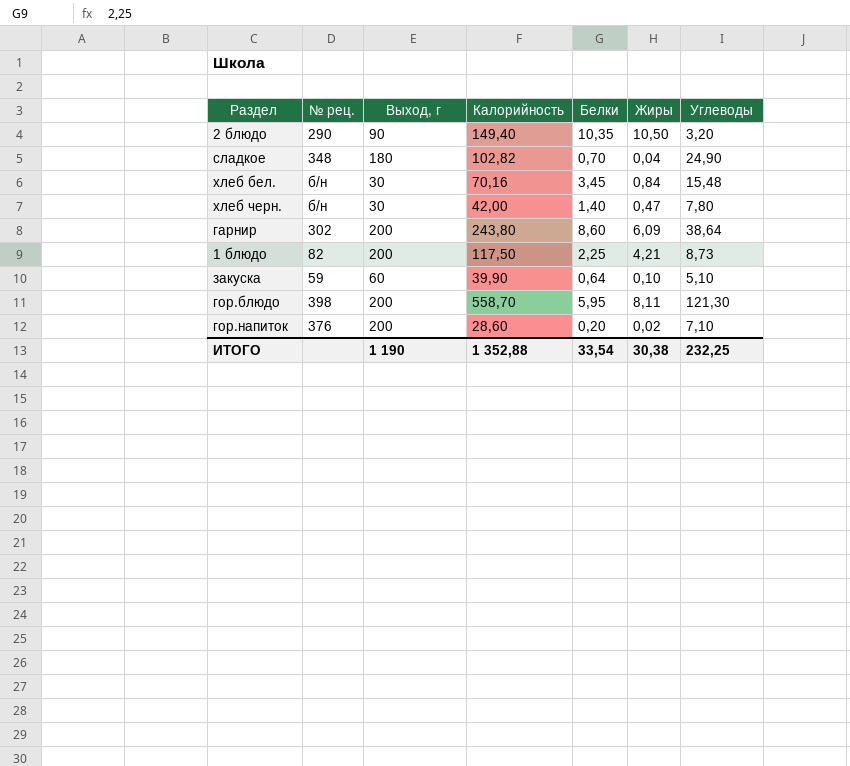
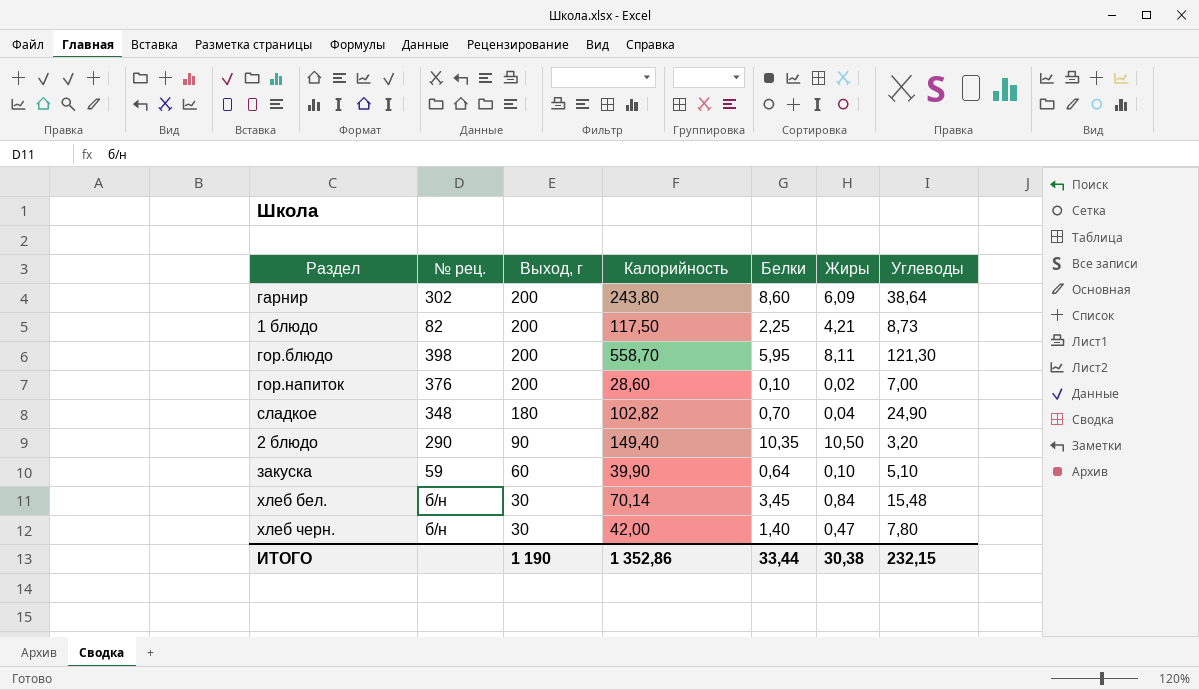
row order: none -> Выход, г descending
гор.напиток | Белки: 0,20 -> 0,10
гор.напиток | Углеводы: 7,10 -> 7,00
хлеб бел. | Калорийность: 70,16 -> 70,14
ИТОГО | Калорийность: 1 352,88 -> 1 352,86
ИТОГО | Белки: 33,54 -> 33,44
ИТОГО | Углеводы: 232,25 -> 232,15

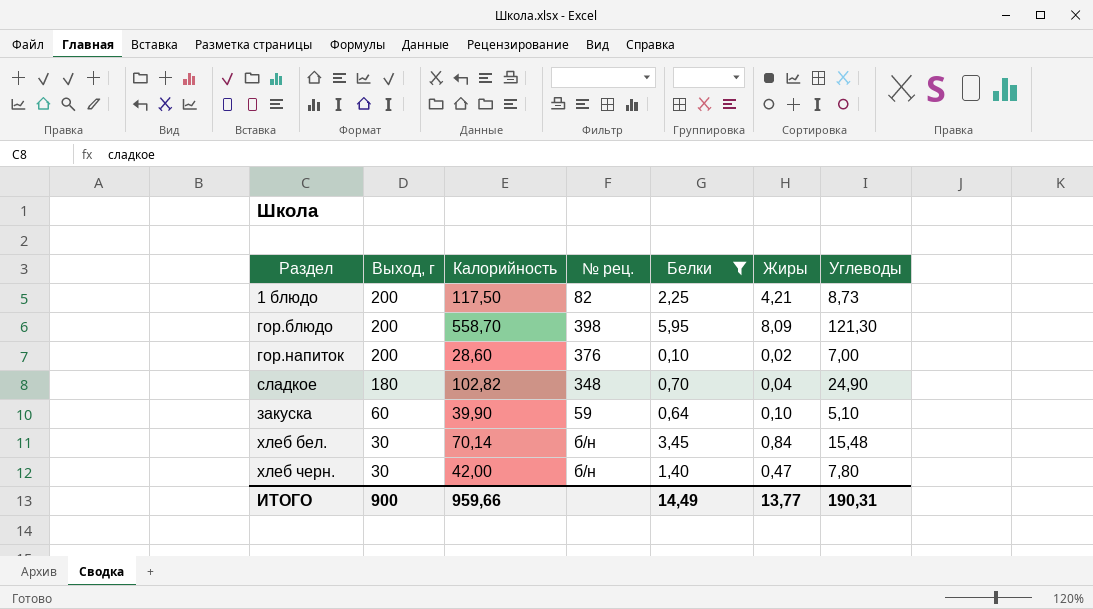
filter: none -> Белки <= 5,95
column № рец. | position: 2 -> 4
гор.блюдо | Жиры: 8,11 -> 8,09
ИТОГО | Выход, г: 1 190 -> 900
ИТОГО | Калорийность: 1 352,86 -> 959,66
ИТОГО | Белки: 33,44 -> 14,49
ИТОГО | Жиры: 30,38 -> 13,77
ИТОГО | Углеводы: 232,15 -> 190,31

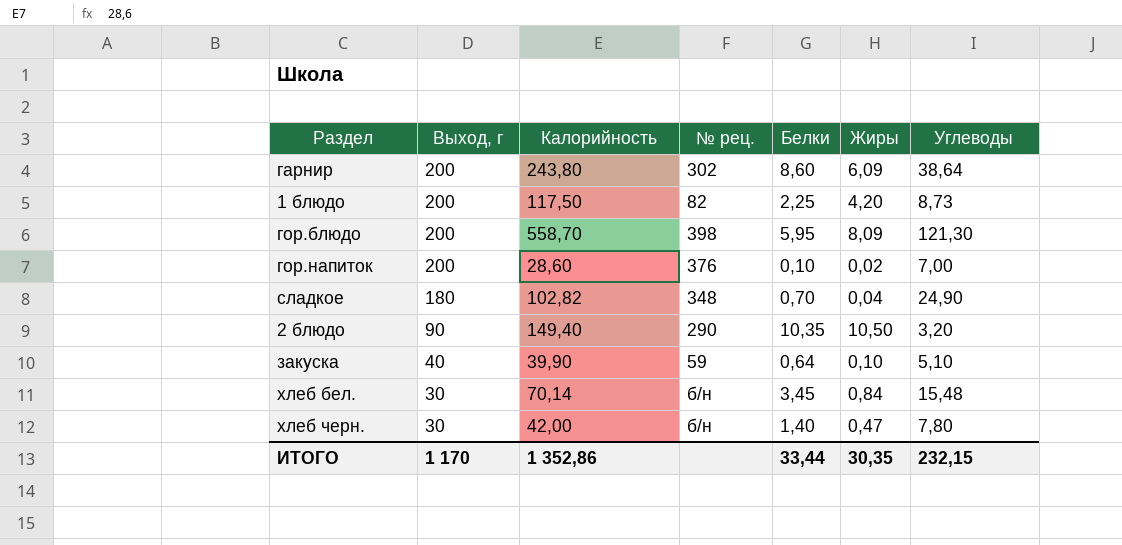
filter: Белки <= 5,95 -> none
1 блюдо | Жиры: 4,21 -> 4,20
закуска | Выход, г: 60 -> 40
ИТОГО | Выход, г: 900 -> 1 170
ИТОГО | Калорийность: 959,66 -> 1 352,86
ИТОГО | Белки: 14,49 -> 33,44
ИТОГО | Жиры: 13,77 -> 30,35
ИТОГО | Углеводы: 190,31 -> 232,15

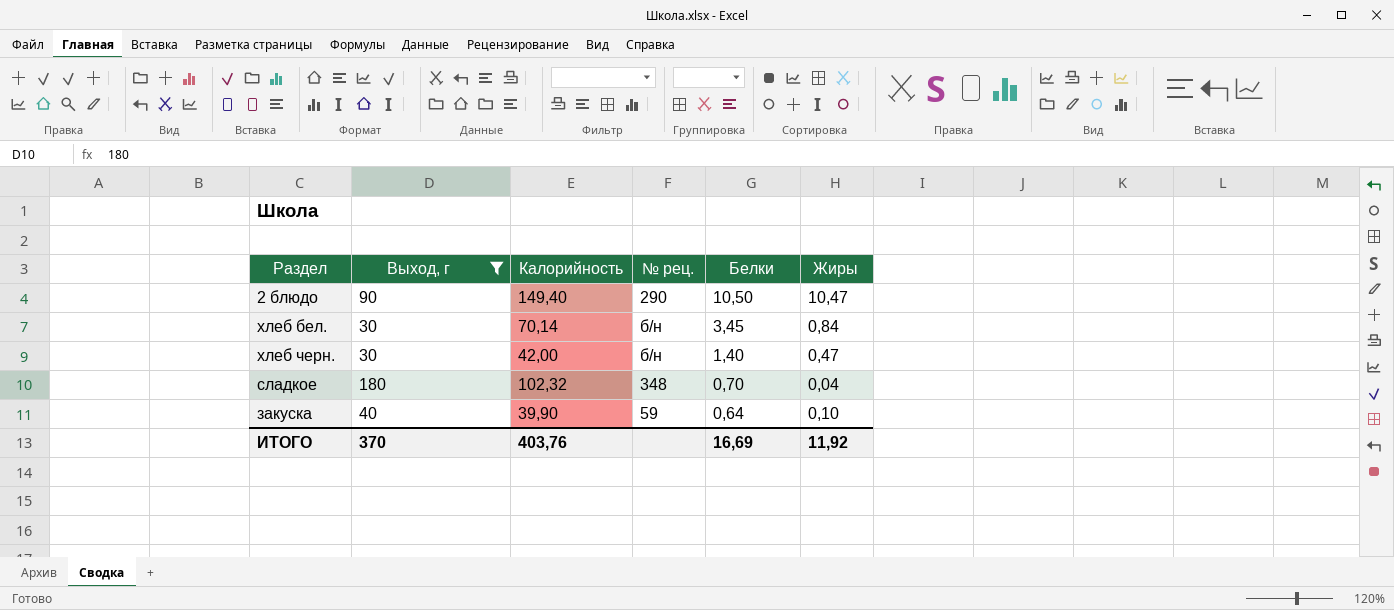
filter: none -> Выход, г != 200
row order: Выход, г descending -> Белки descending
column Углеводы | position: 7 -> none
2 блюдо | Белки: 10,35 -> 10,50
2 блюдо | Жиры: 10,50 -> 10,47
сладкое | Калорийность: 102,82 -> 102,32
ИТОГО | Выход, г: 1 170 -> 370
ИТОГО | Калорийность: 1 352,86 -> 403,76
ИТОГО | Белки: 33,44 -> 16,69
ИТОГО | Жиры: 30,35 -> 11,92

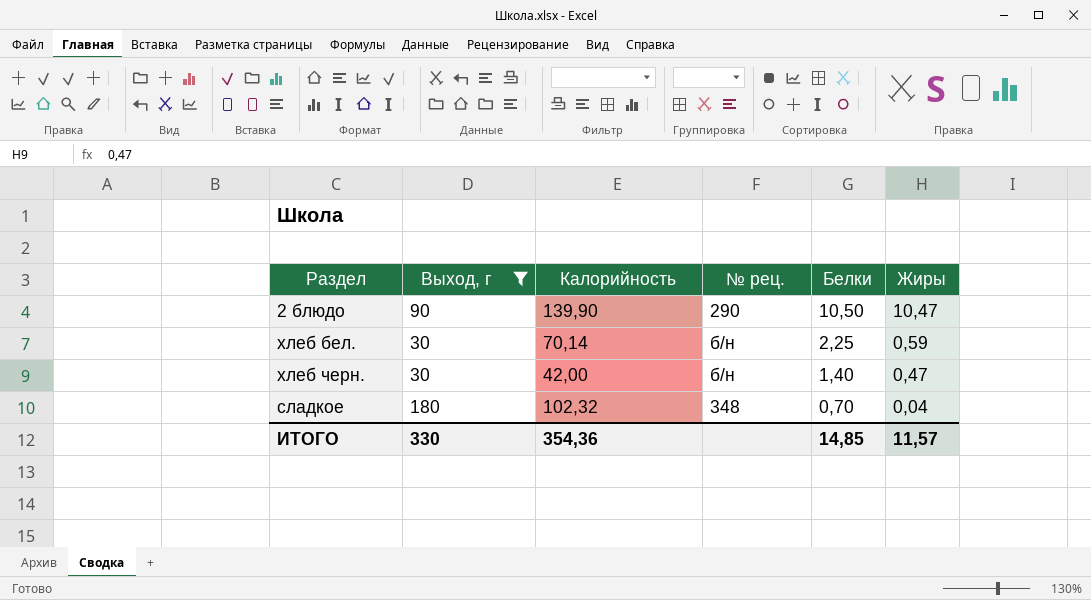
row закуска: 40 | 39,90 | 59 | 0,64 | 0,10 -> none
2 блюдо | Калорийность: 149,40 -> 139,90
хлеб бел. | Белки: 3,45 -> 2,25
хлеб бел. | Жиры: 0,84 -> 0,59
ИТОГО | Выход, г: 370 -> 330
ИТОГО | Калорийность: 403,76 -> 354,36
ИТОГО | Белки: 16,69 -> 14,85
ИТОГО | Жиры: 11,92 -> 11,57

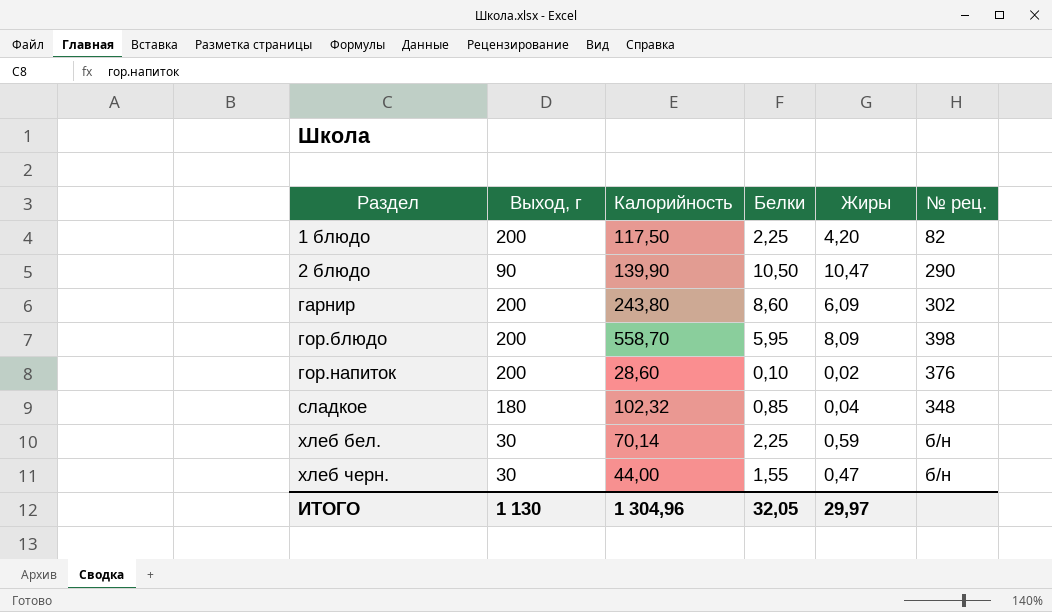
filter: Выход, г != 200 -> none
row order: Белки descending -> Раздел ascending
column № рец. | position: 4 -> 6
сладкое | Белки: 0,70 -> 0,85
хлеб черн. | Калорийность: 42,00 -> 44,00
хлеб черн. | Белки: 1,40 -> 1,55
ИТОГО | Выход, г: 330 -> 1 130
ИТОГО | Калорийность: 354,36 -> 1 304,96
ИТОГО | Белки: 14,85 -> 32,05
ИТОГО | Жиры: 11,57 -> 29,97

